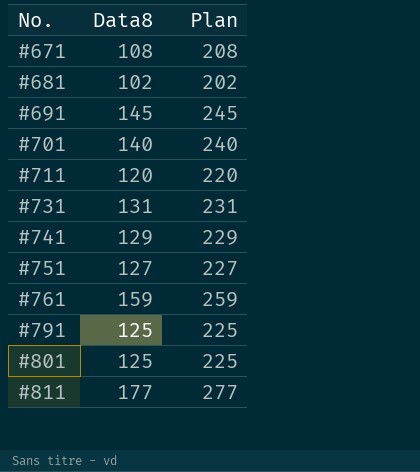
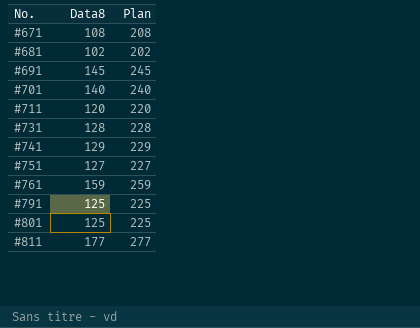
#731 | Data8: 131 -> 128
#731 | Plan: 231 -> 228

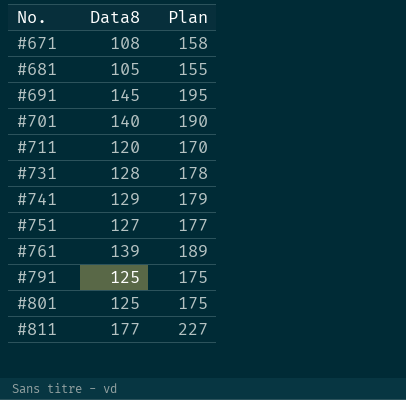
column Plan | formula: [Data8] + 100 -> [Data8] + 50
#681 | Data8: 102 -> 105
#761 | Data8: 159 -> 139

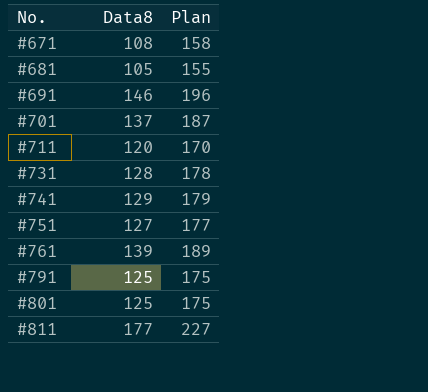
#691 | Data8: 145 -> 146
#691 | Plan: 195 -> 196
#701 | Data8: 140 -> 137
#701 | Plan: 190 -> 187

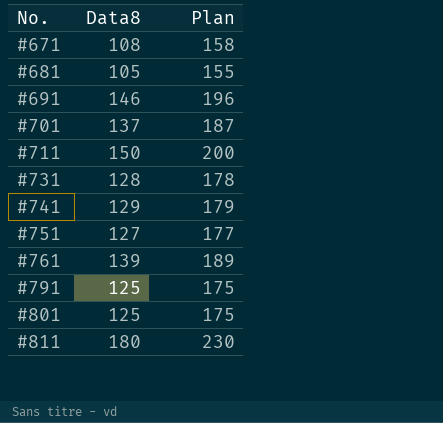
#711 | Data8: 120 -> 150
#711 | Plan: 170 -> 200
#811 | Data8: 177 -> 180
#811 | Plan: 227 -> 230

